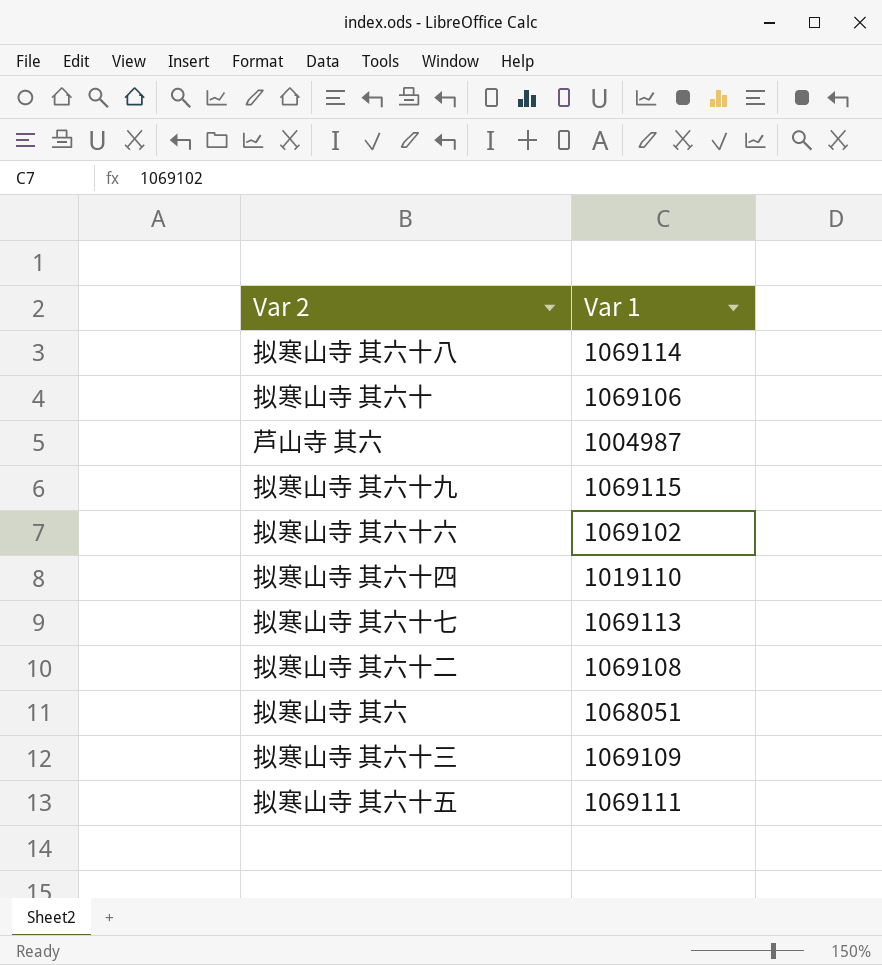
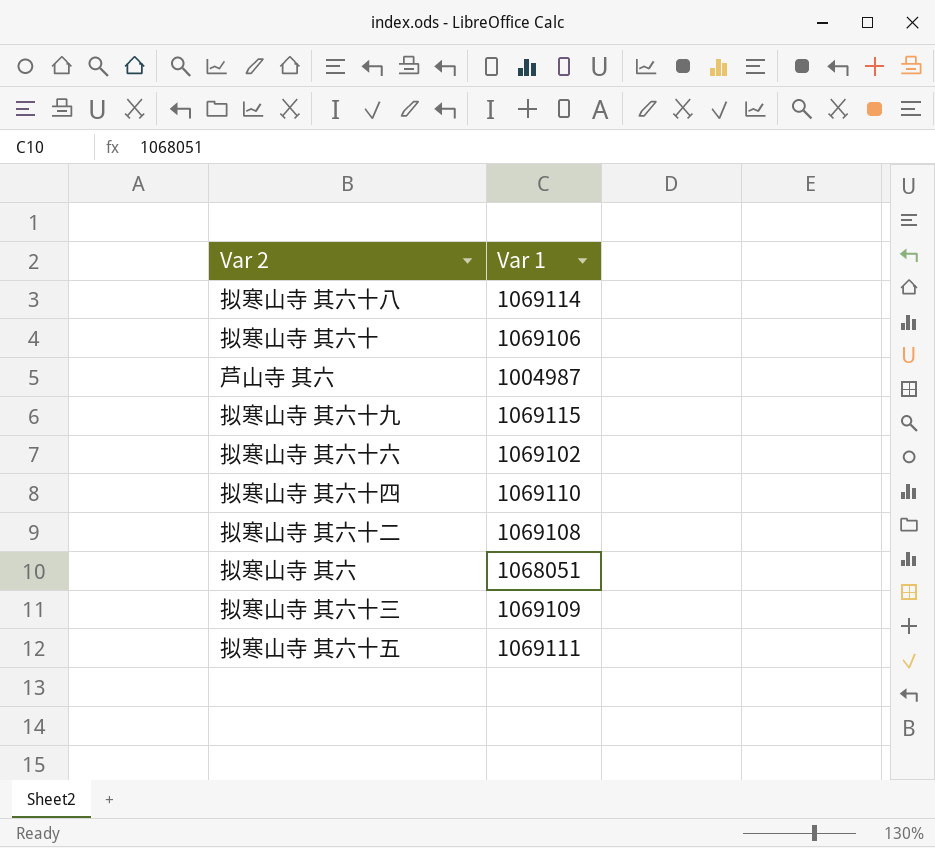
row 拟寒山寺 其六十七: 1069113 -> none
拟寒山寺 其六十四 | Var 1: 1019110 -> 1069110

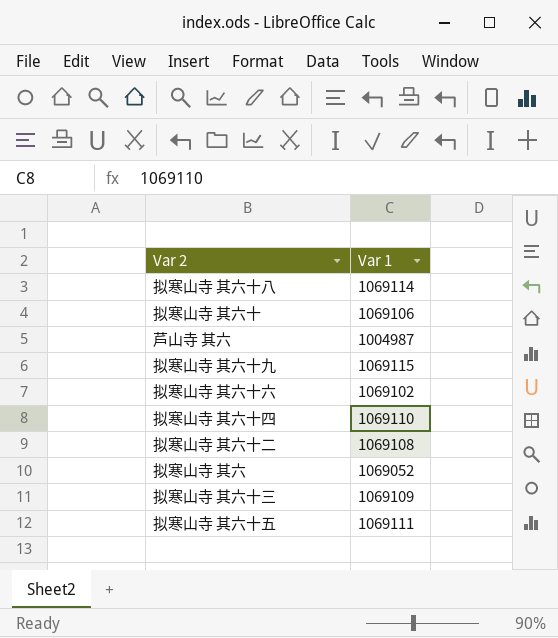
拟寒山寺 其六 | Var 1: 1068051 -> 1069052

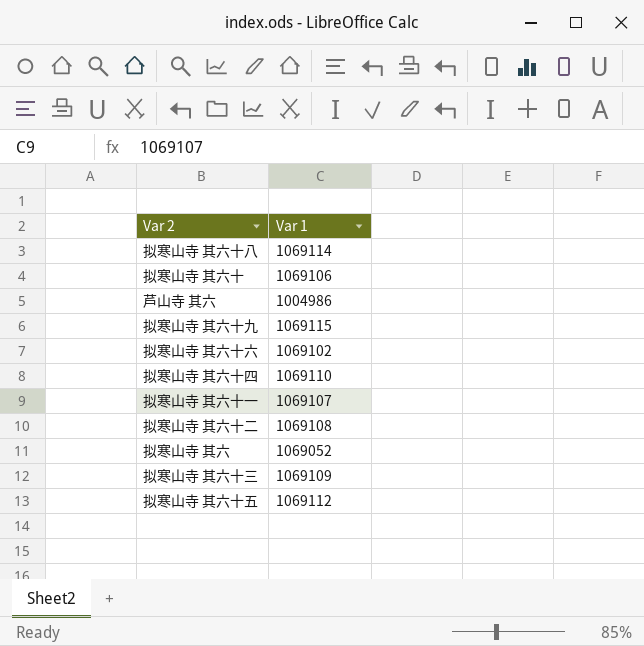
芦山寺 其六 | Var 1: 1004987 -> 1004986
row 拟寒山寺 其六十一: none -> 1069107
拟寒山寺 其六十五 | Var 1: 1069111 -> 1069112

